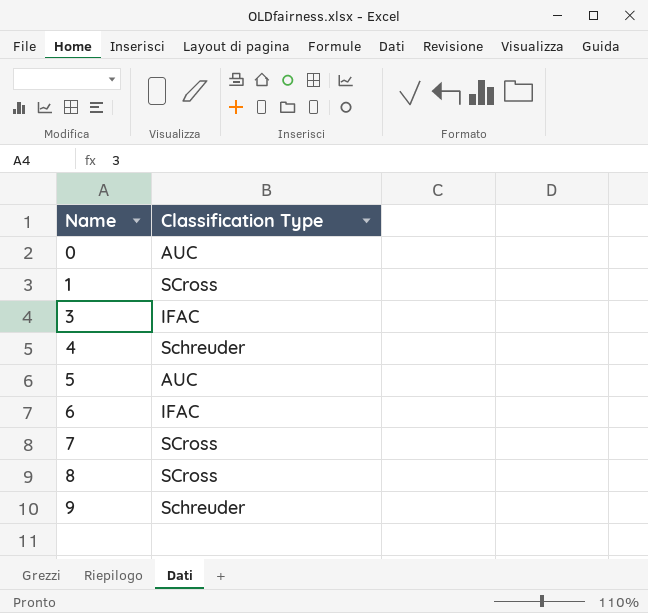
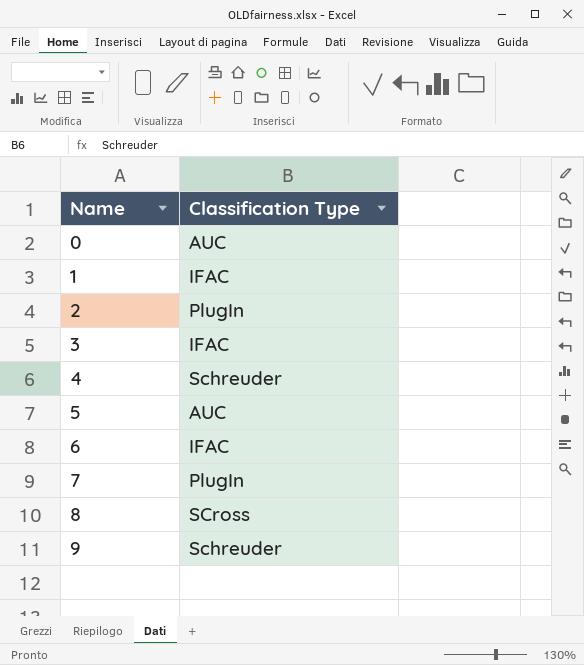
1 | Classification Type: SCross -> IFAC
row 2: none -> PlugIn
7 | Classification Type: SCross -> PlugIn

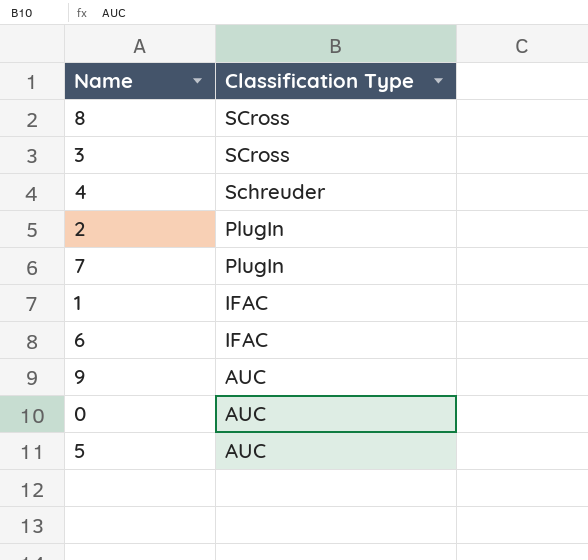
row order: Name ascending -> Classification Type descending
3 | Classification Type: IFAC -> SCross
9 | Classification Type: Schreuder -> AUC

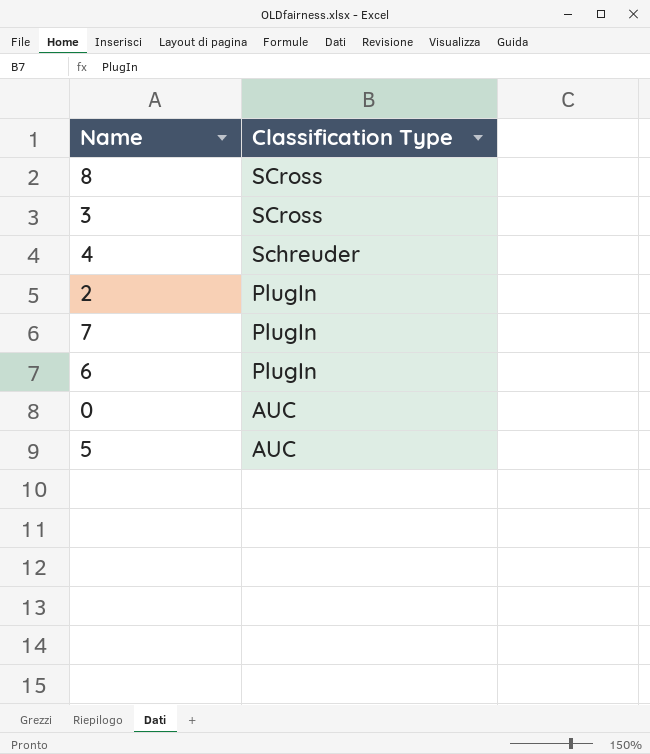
row 1: IFAC -> none
row 9: AUC -> none
6 | Classification Type: IFAC -> PlugIn

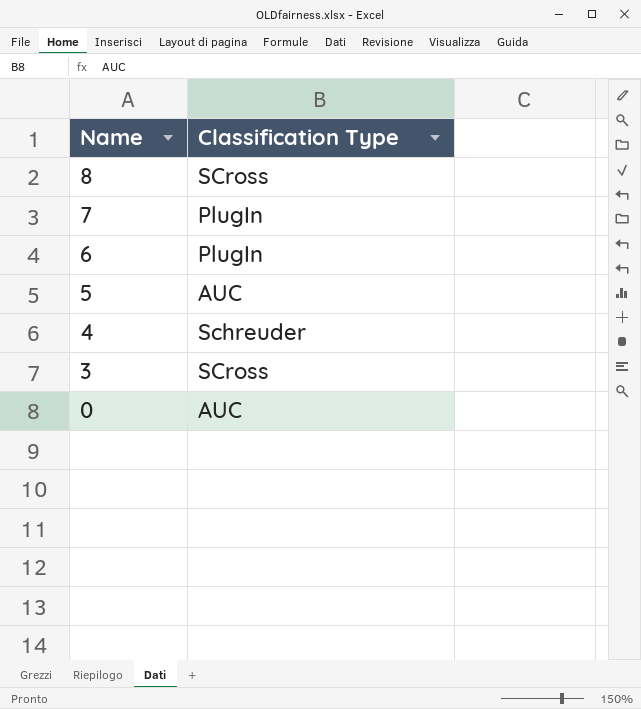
row order: Classification Type descending -> Name descending
row 2: PlugIn -> none

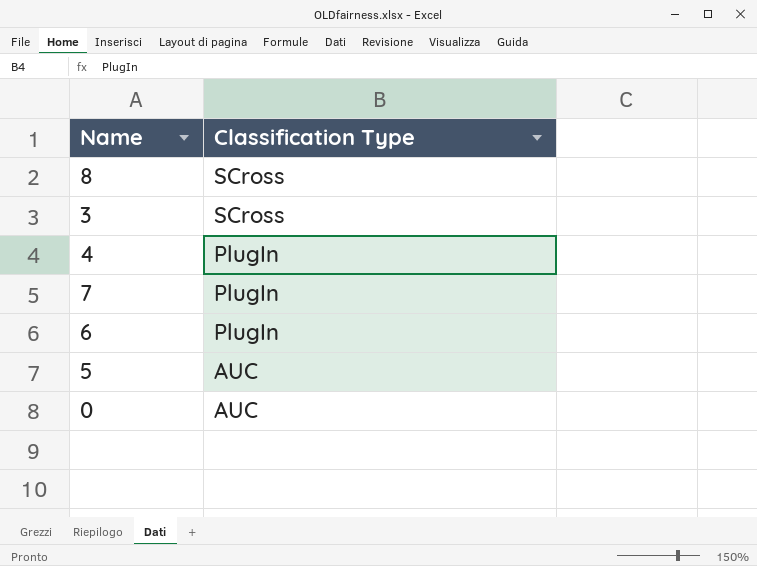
row order: Name descending -> Classification Type descending
4 | Classification Type: Schreuder -> PlugIn

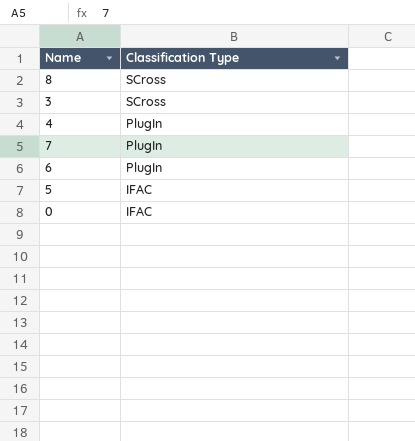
5 | Classification Type: AUC -> IFAC
0 | Classification Type: AUC -> IFAC

